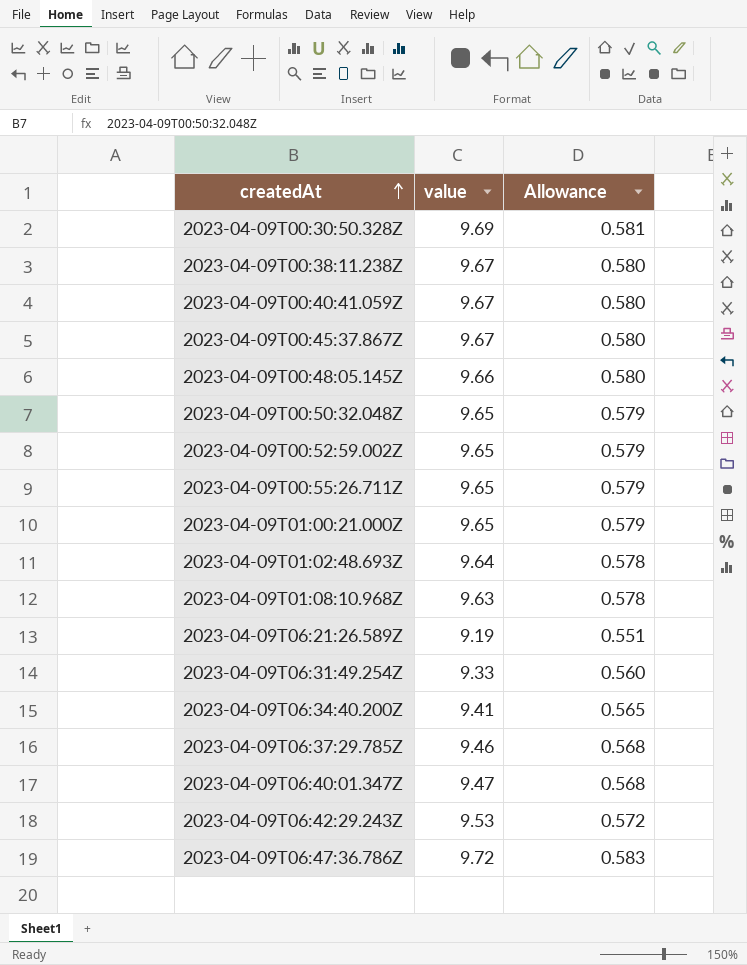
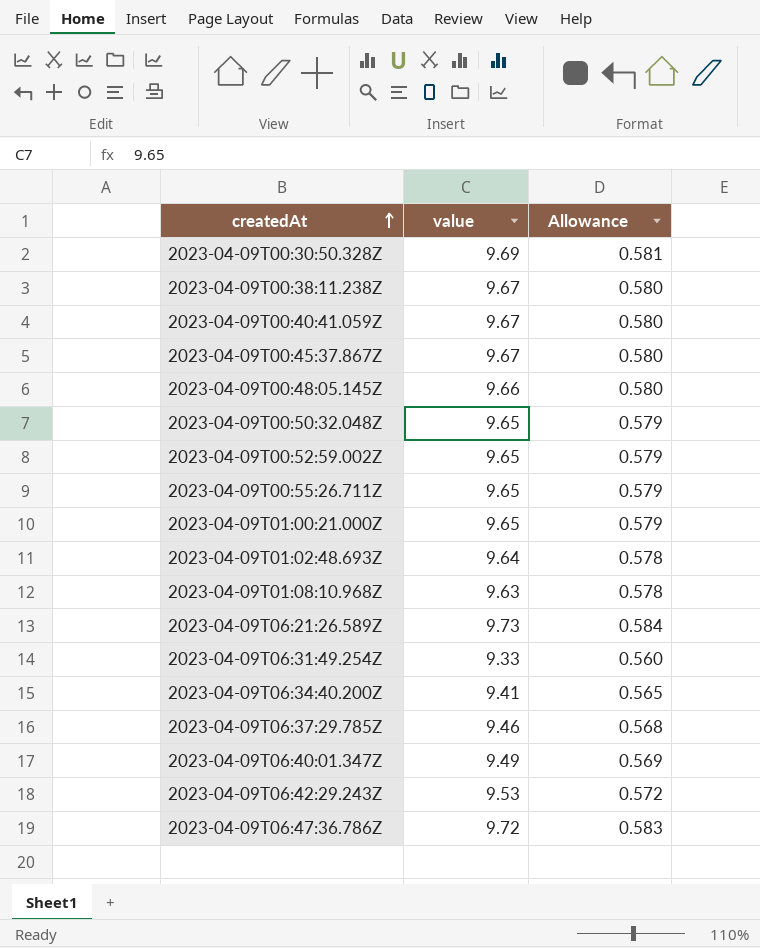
2023-04-09T06:21:26.589Z | value: 9.19 -> 9.73
2023-04-09T06:21:26.589Z | Allowance: 0.551 -> 0.584
2023-04-09T06:40:01.347Z | value: 9.47 -> 9.49
2023-04-09T06:40:01.347Z | Allowance: 0.568 -> 0.569

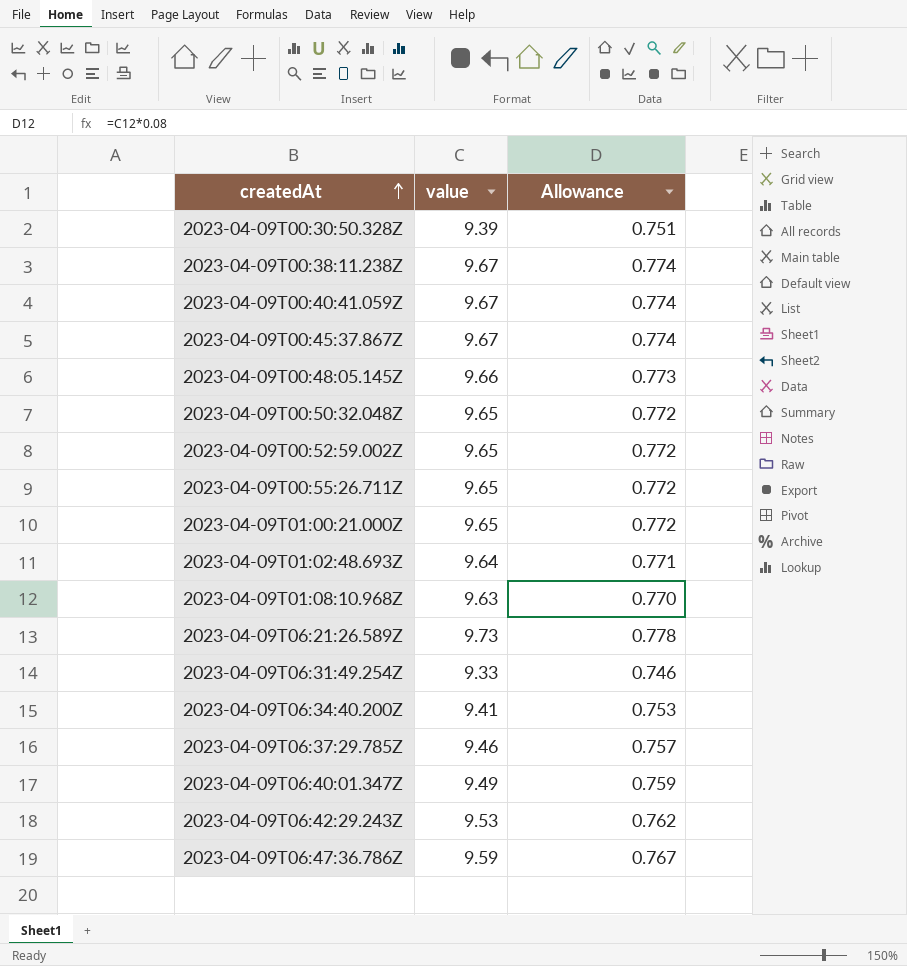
column Allowance | formula: [value] * 0.06 -> [value] * 0.08
2023-04-09T00:30:50.328Z | value: 9.69 -> 9.39
2023-04-09T06:47:36.786Z | value: 9.72 -> 9.59

